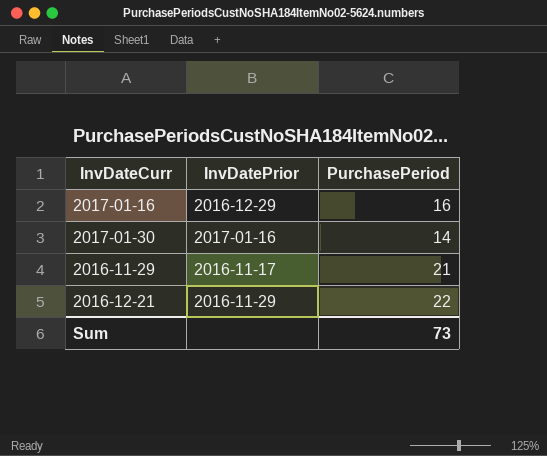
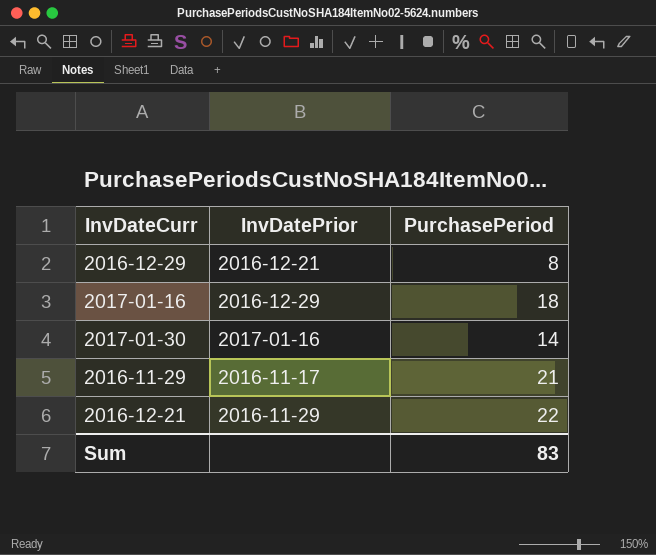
row 2016-12-29: none -> 2016-12-21 | 8
2017-01-16 | PurchasePeriod: 16 -> 18
Sum | PurchasePeriod: 73 -> 83

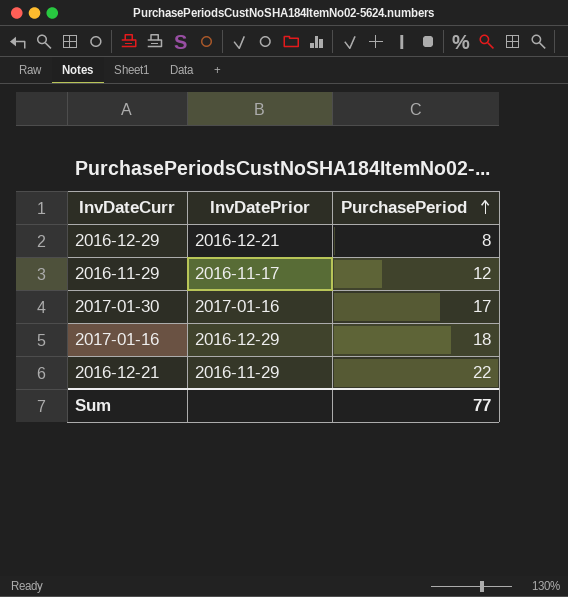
row order: none -> PurchasePeriod ascending
2016-11-29 | PurchasePeriod: 21 -> 12
2017-01-30 | PurchasePeriod: 14 -> 17
Sum | PurchasePeriod: 83 -> 77

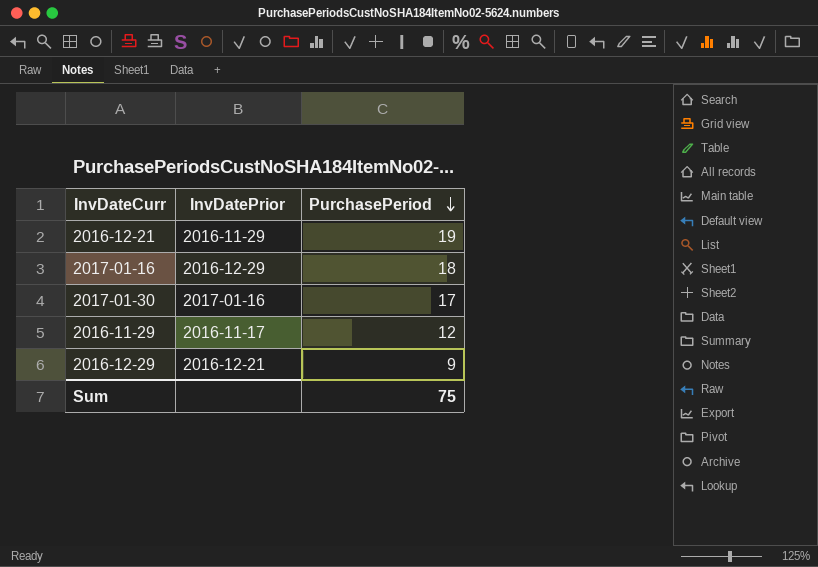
row order: PurchasePeriod ascending -> PurchasePeriod descending
2016-12-21 | PurchasePeriod: 22 -> 19
2016-12-29 | PurchasePeriod: 8 -> 9
Sum | PurchasePeriod: 77 -> 75

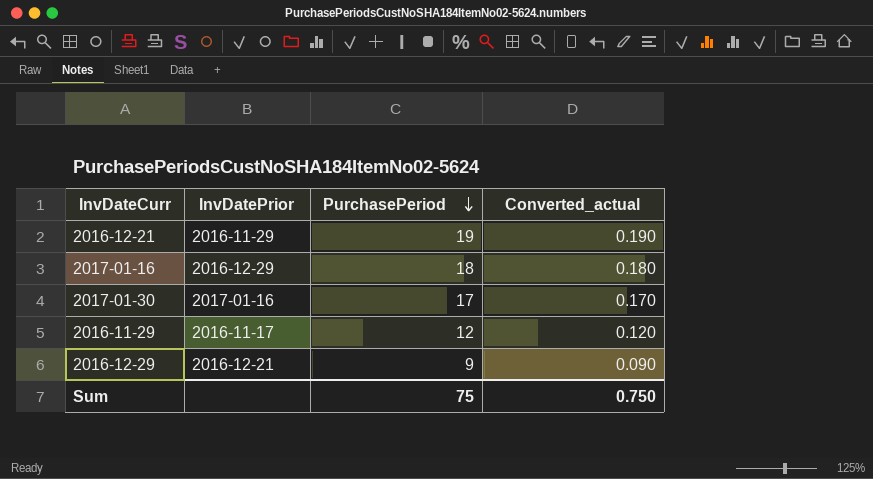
column Converted_actual | formula: none -> [PurchasePeriod] * 0.01

